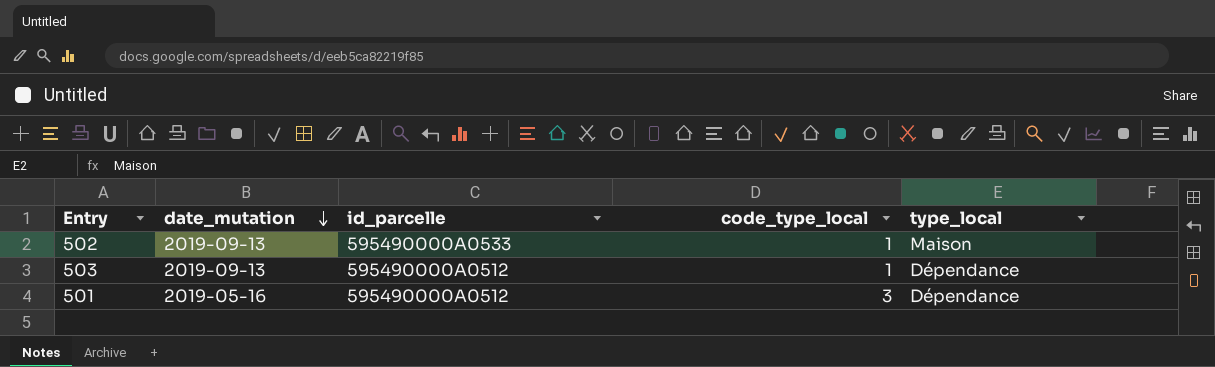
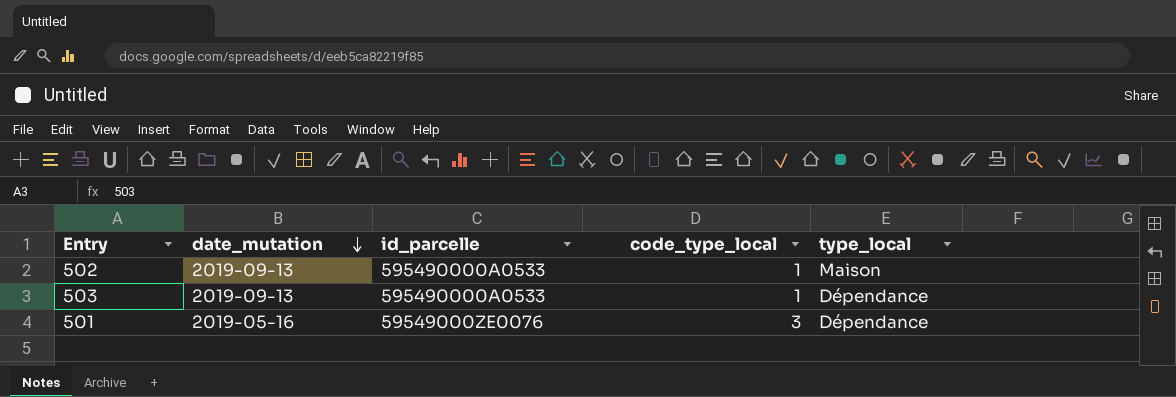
503 | id_parcelle: 595490000A0512 -> 595490000A0533
501 | id_parcelle: 595490000A0512 -> 59549000ZE0076

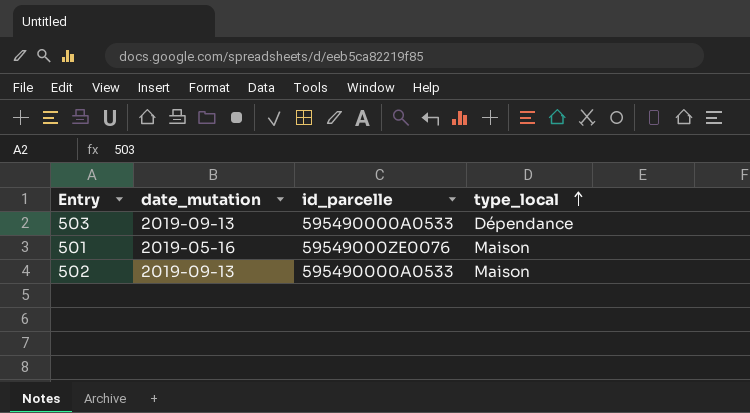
row order: date_mutation descending -> type_local ascending
column code_type_local | position: 4 -> none
501 | type_local: Dépendance -> Maison

